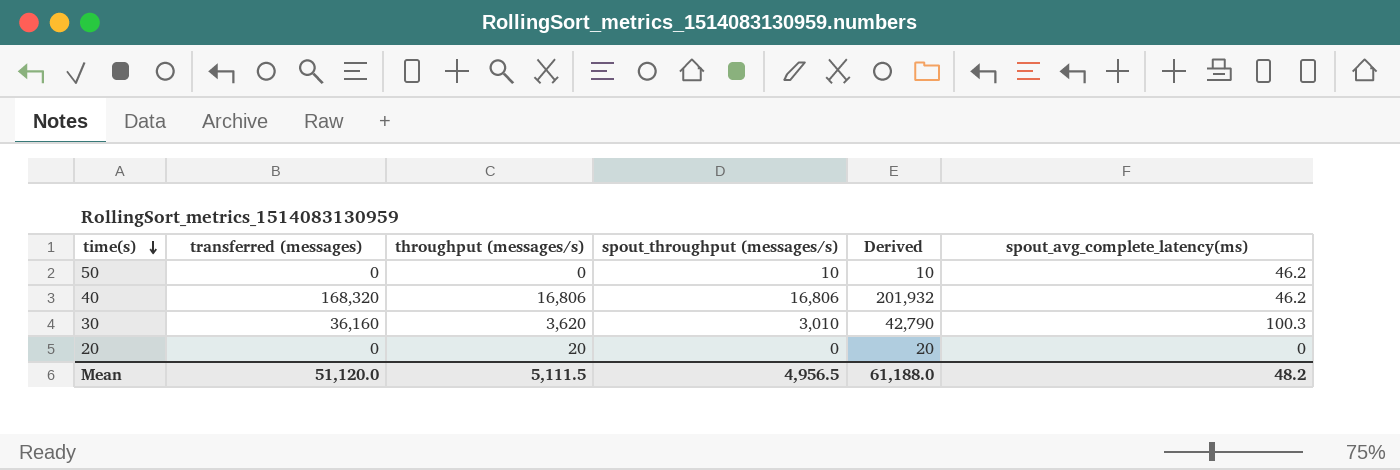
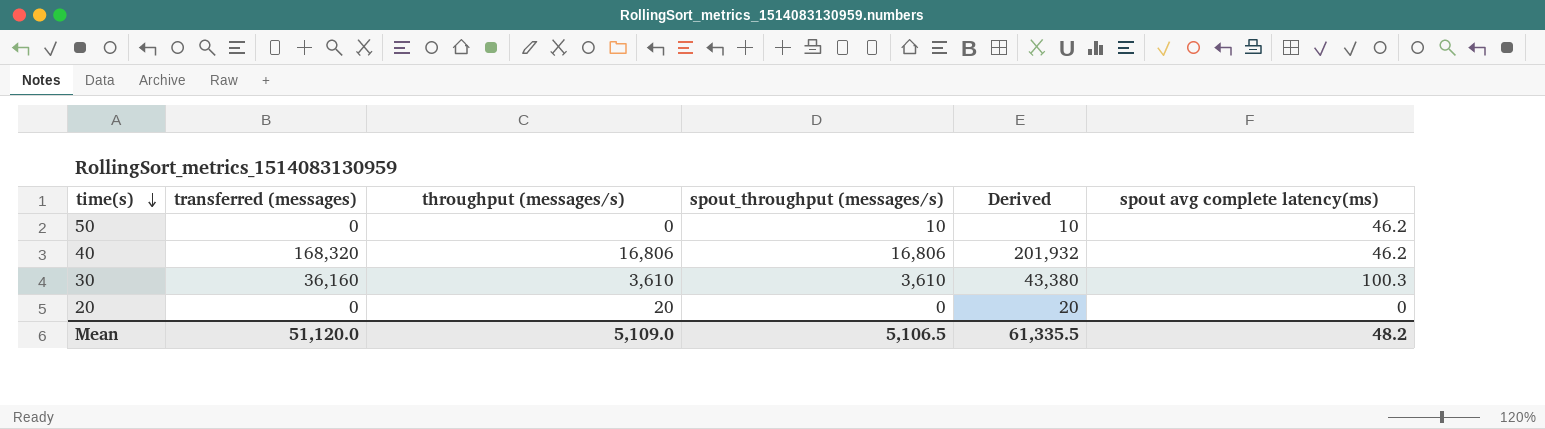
column name: spout_avg_complete_latency(ms) -> spout avg complete latency(ms)
30 | throughput (messages/s): 3,620 -> 3,610
30 | spout_throughput (messages/s): 3,010 -> 3,610
30 | Derived: 42,790 -> 43,380
Mean | throughput (messages/s): 5,111.5 -> 5,109.0
Mean | spout_throughput (messages/s): 4,956.5 -> 5,106.5
Mean | Derived: 61,188.0 -> 61,335.5

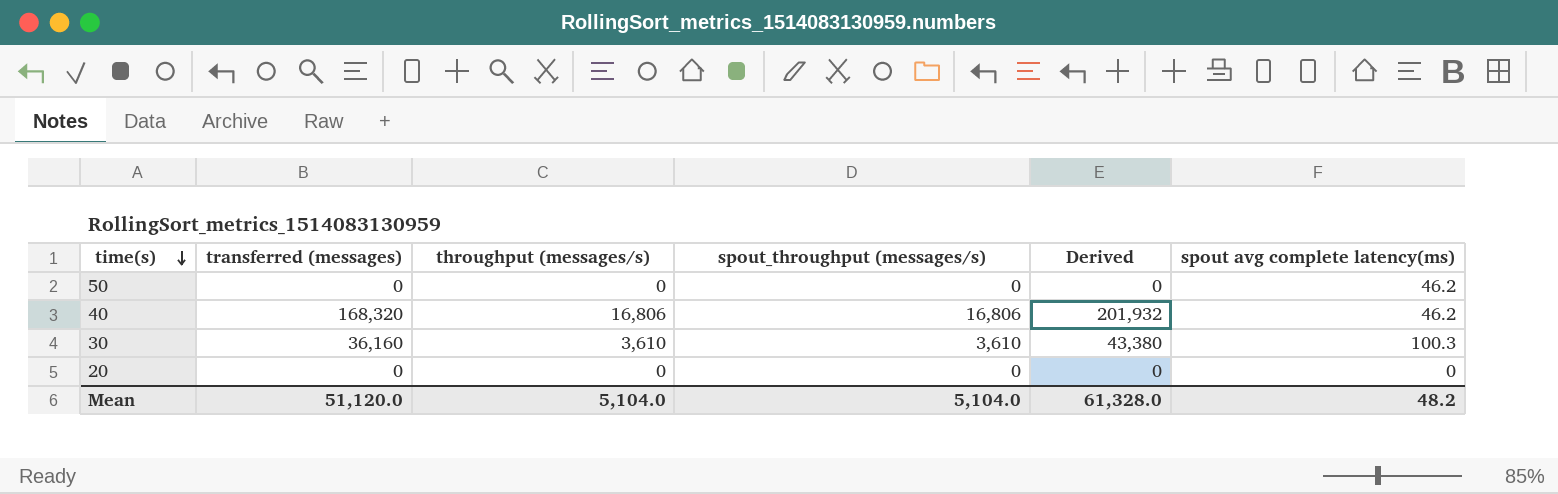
50 | spout_throughput (messages/s): 10 -> 0
50 | Derived: 10 -> 0
20 | throughput (messages/s): 20 -> 0
20 | Derived: 20 -> 0
Mean | throughput (messages/s): 5,109.0 -> 5,104.0
Mean | spout_throughput (messages/s): 5,106.5 -> 5,104.0
Mean | Derived: 61,335.5 -> 61,328.0

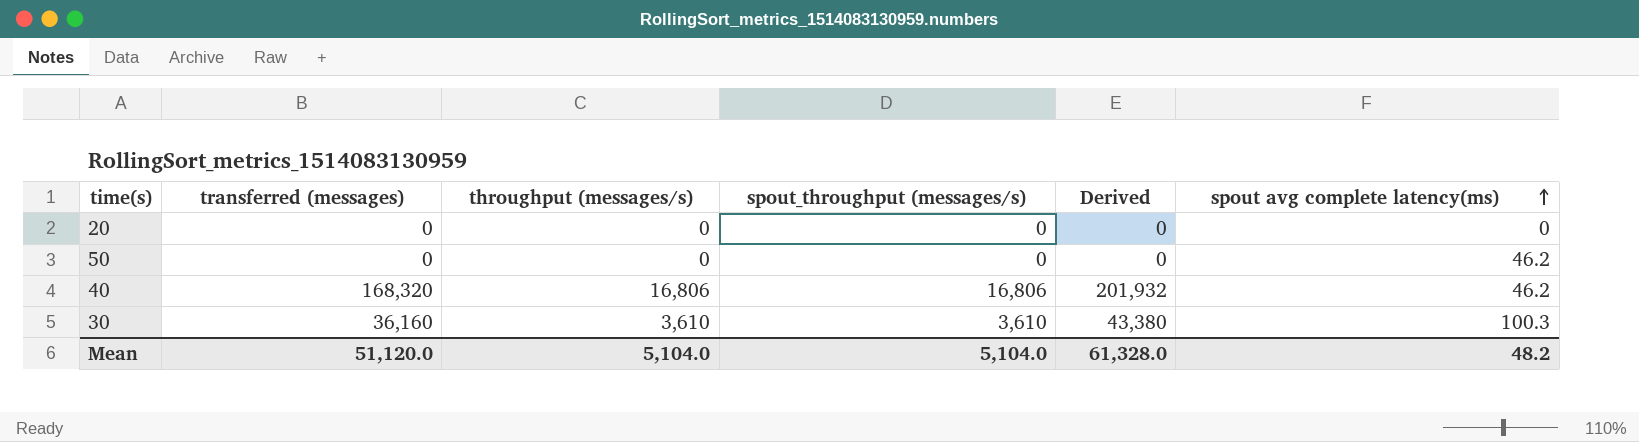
row order: time(s) descending -> spout avg complete latency(ms) ascending

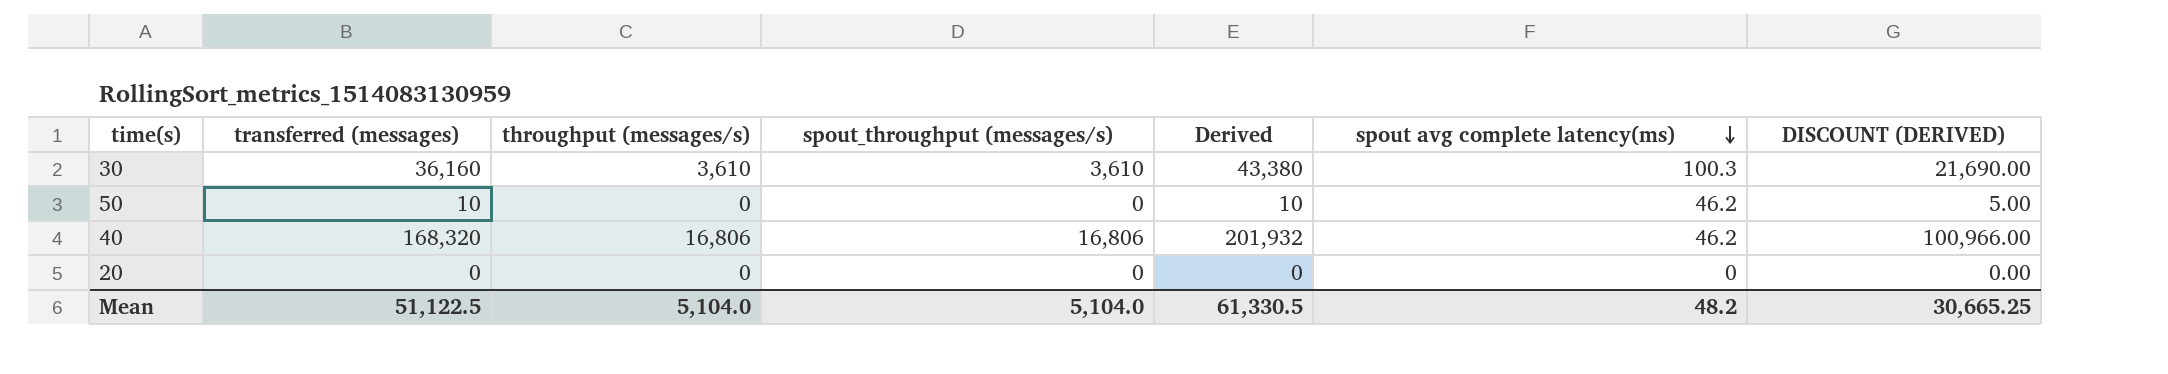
row order: spout avg complete latency(ms) ascending -> spout avg complete latency(ms) descending
column DISCOUNT (DERIVED) | formula: none -> [Derived] * 0.5
50 | transferred (messages): 0 -> 10
50 | Derived: 0 -> 10
Mean | transferred (messages): 51,120.0 -> 51,122.5
Mean | Derived: 61,328.0 -> 61,330.5

